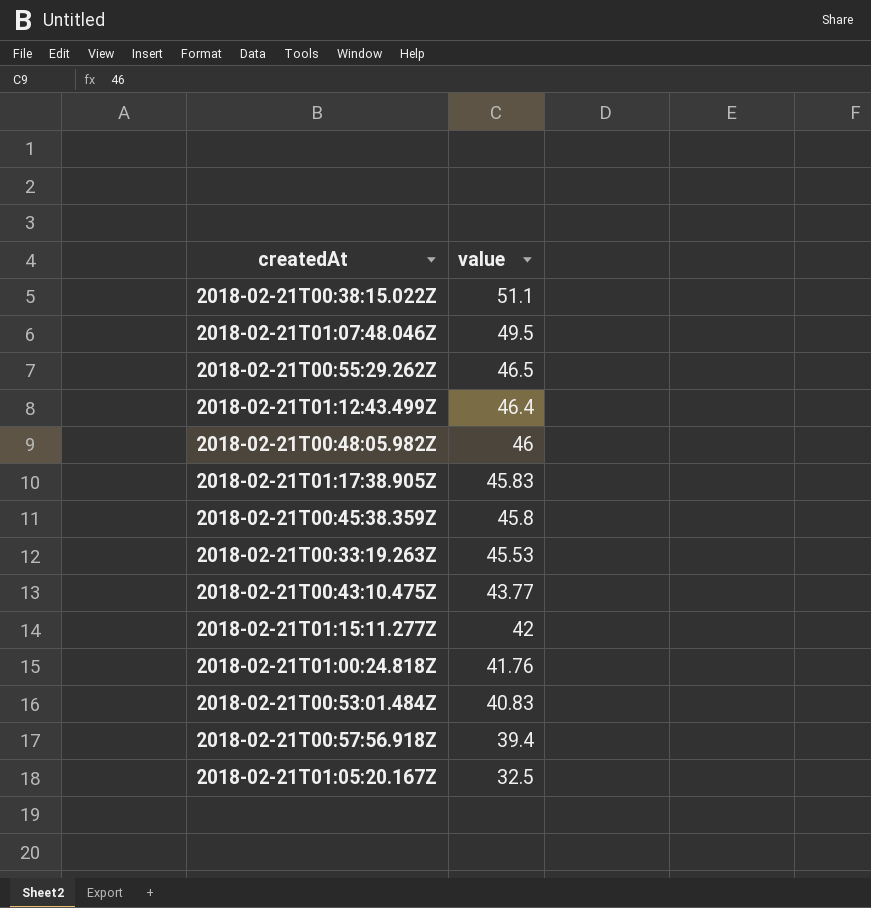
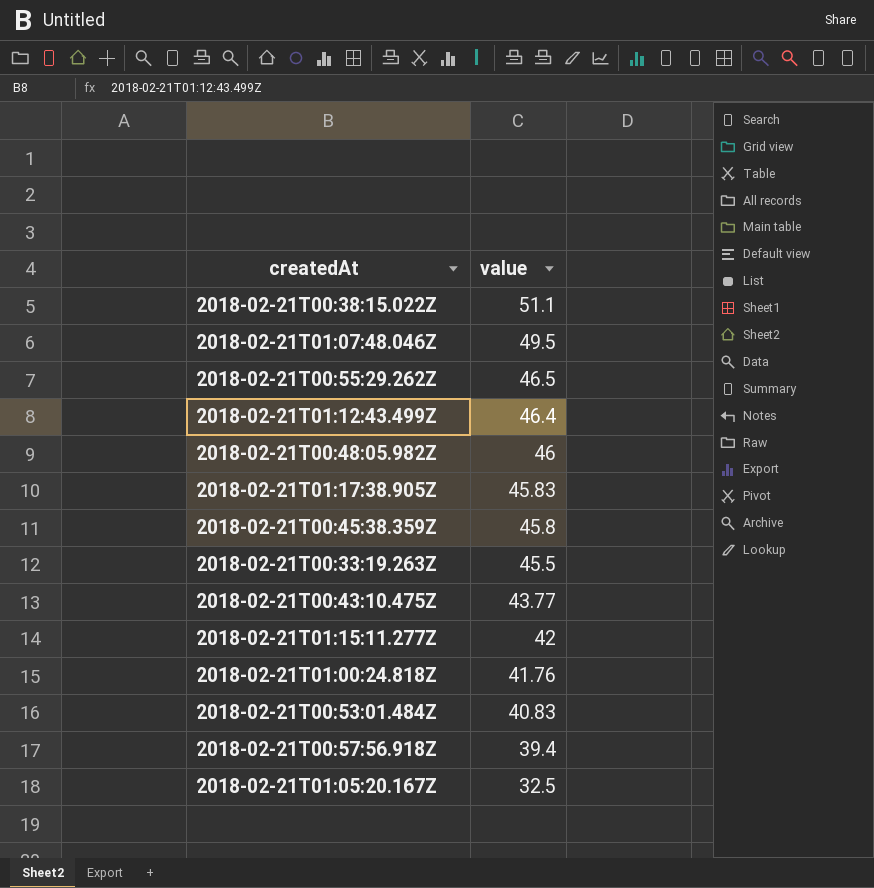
2018-02-21T00:33:19.263Z | value: 45.53 -> 45.5

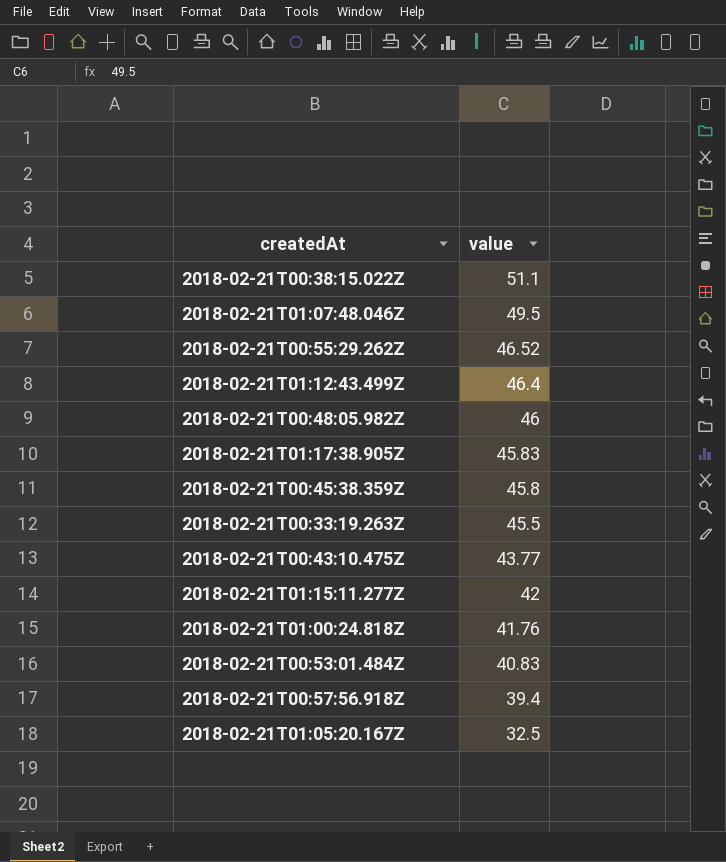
2018-02-21T00:55:29.262Z | value: 46.5 -> 46.52

